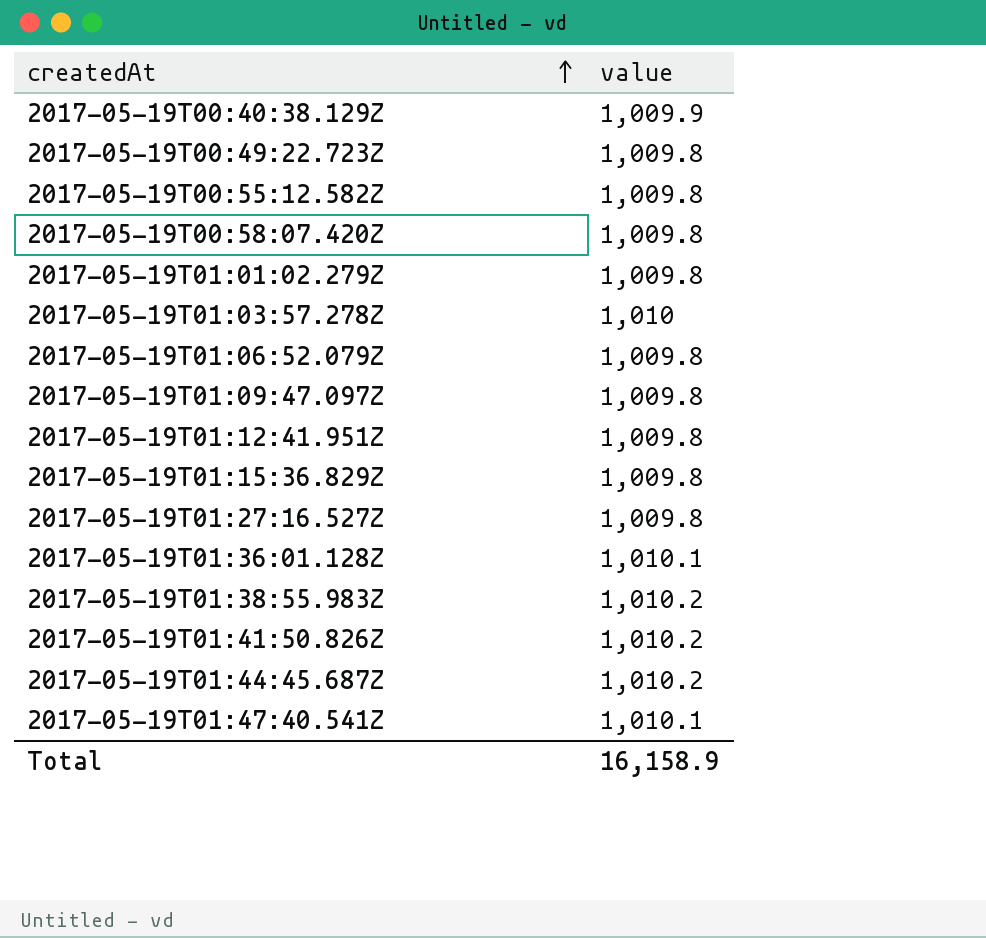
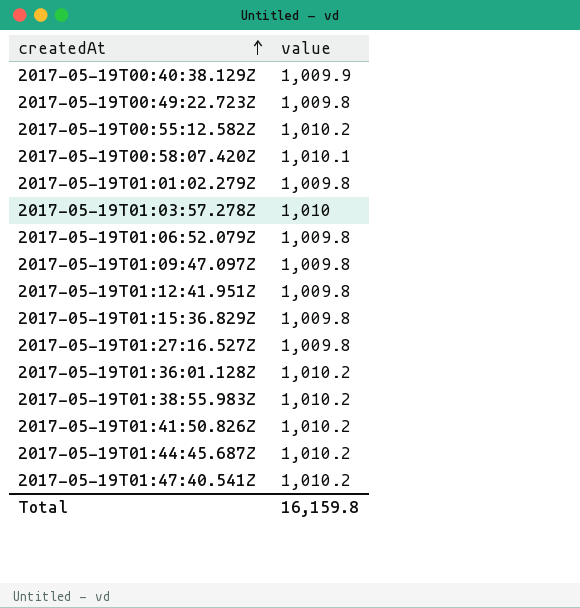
2017-05-19T00:55:12.582Z | value: 1,009.8 -> 1,010.2
2017-05-19T00:58:07.420Z | value: 1,009.8 -> 1,010.1
2017-05-19T01:36:01.128Z | value: 1,010.1 -> 1,010.2
2017-05-19T01:47:40.541Z | value: 1,010.1 -> 1,010.2
Total | value: 16,158.9 -> 16,159.8

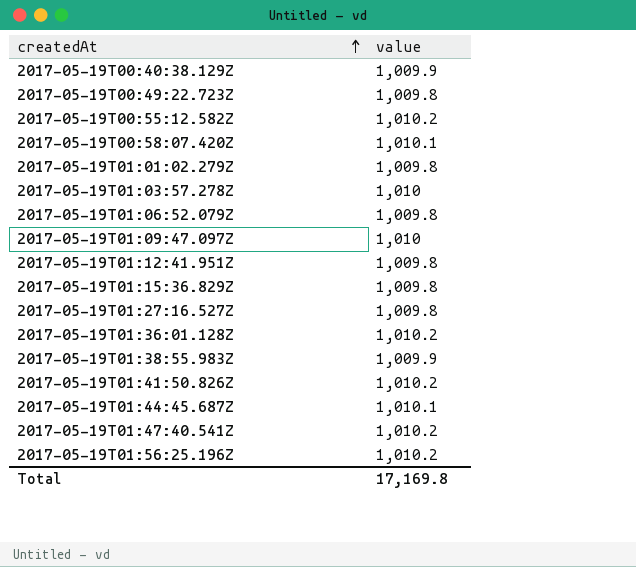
2017-05-19T01:09:47.097Z | value: 1,009.8 -> 1,010
2017-05-19T01:38:55.983Z | value: 1,010.2 -> 1,009.9
2017-05-19T01:44:45.687Z | value: 1,010.2 -> 1,010.1
row 2017-05-19T01:56:25.196Z: none -> 1,010.2
Total | value: 16,159.8 -> 17,169.8

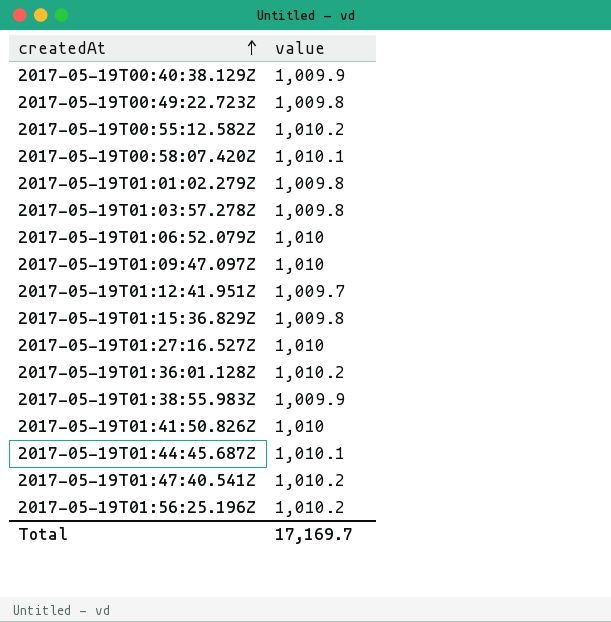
2017-05-19T01:03:57.278Z | value: 1,010 -> 1,009.8
2017-05-19T01:06:52.079Z | value: 1,009.8 -> 1,010
2017-05-19T01:12:41.951Z | value: 1,009.8 -> 1,009.7
2017-05-19T01:27:16.527Z | value: 1,009.8 -> 1,010
2017-05-19T01:41:50.826Z | value: 1,010.2 -> 1,010
Total | value: 17,169.8 -> 17,169.7

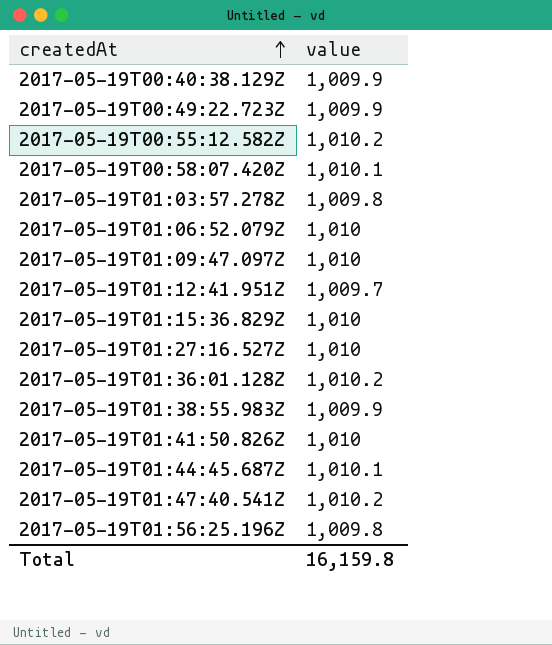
row 2017-05-19T01:01:02.279Z: 1,009.8 -> none
2017-05-19T00:49:22.723Z | value: 1,009.8 -> 1,009.9
2017-05-19T01:15:36.829Z | value: 1,009.8 -> 1,010
2017-05-19T01:56:25.196Z | value: 1,010.2 -> 1,009.8
Total | value: 17,169.7 -> 16,159.8

